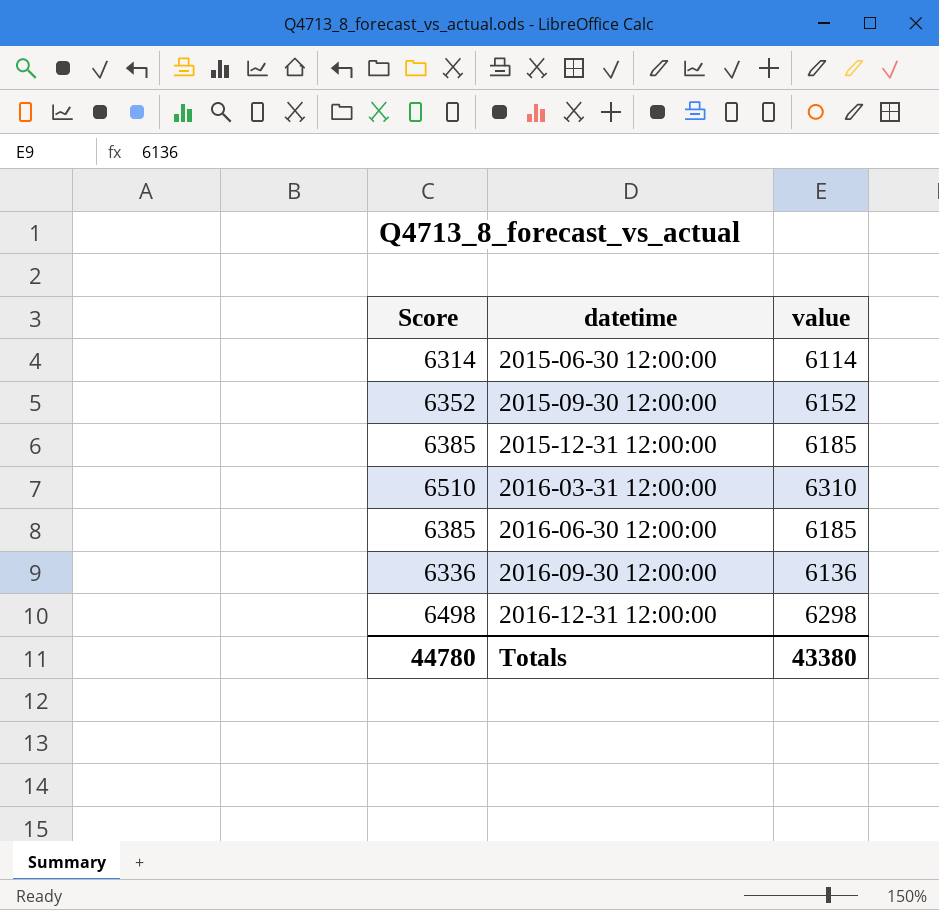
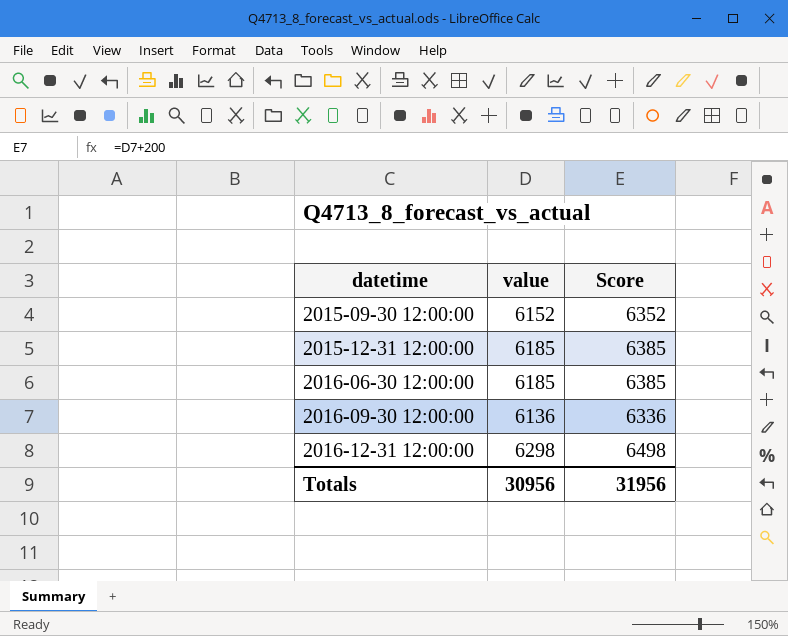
column Score | position: 1 -> 3
row 2015-06-30 12:00:00: 6314 | 6114 -> none
row 2016-03-31 12:00:00: 6510 | 6310 -> none
Totals | value: 43380 -> 30956
Totals | Score: 44780 -> 31956

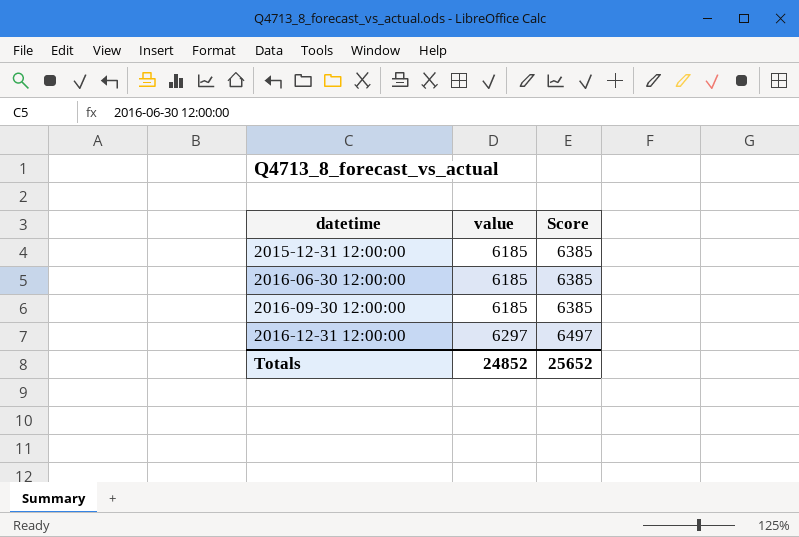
row 2015-09-30 12:00:00: 6152 | 6352 -> none
2016-09-30 12:00:00 | value: 6136 -> 6185
2016-09-30 12:00:00 | Score: 6336 -> 6385
2016-12-31 12:00:00 | value: 6298 -> 6297
2016-12-31 12:00:00 | Score: 6498 -> 6497
Totals | value: 30956 -> 24852
Totals | Score: 31956 -> 25652

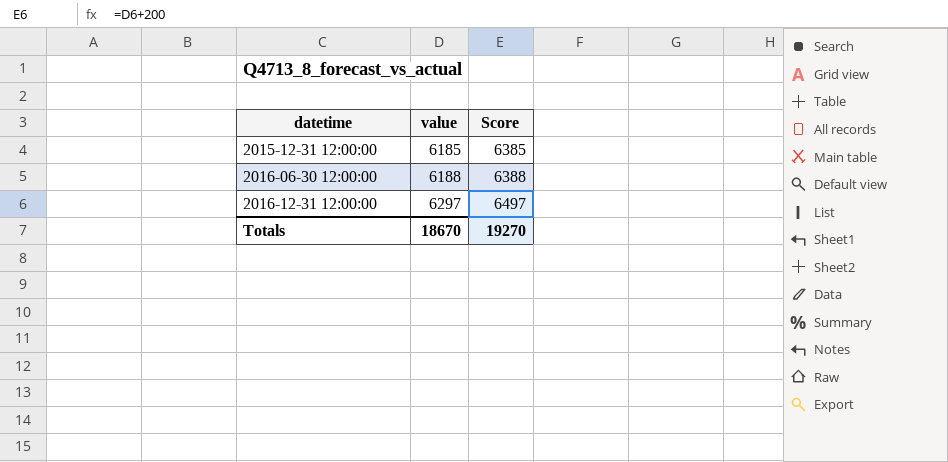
row 2016-09-30 12:00:00: 6185 | 6385 -> none
2016-06-30 12:00:00 | value: 6185 -> 6188
2016-06-30 12:00:00 | Score: 6385 -> 6388
Totals | value: 24852 -> 18670
Totals | Score: 25652 -> 19270

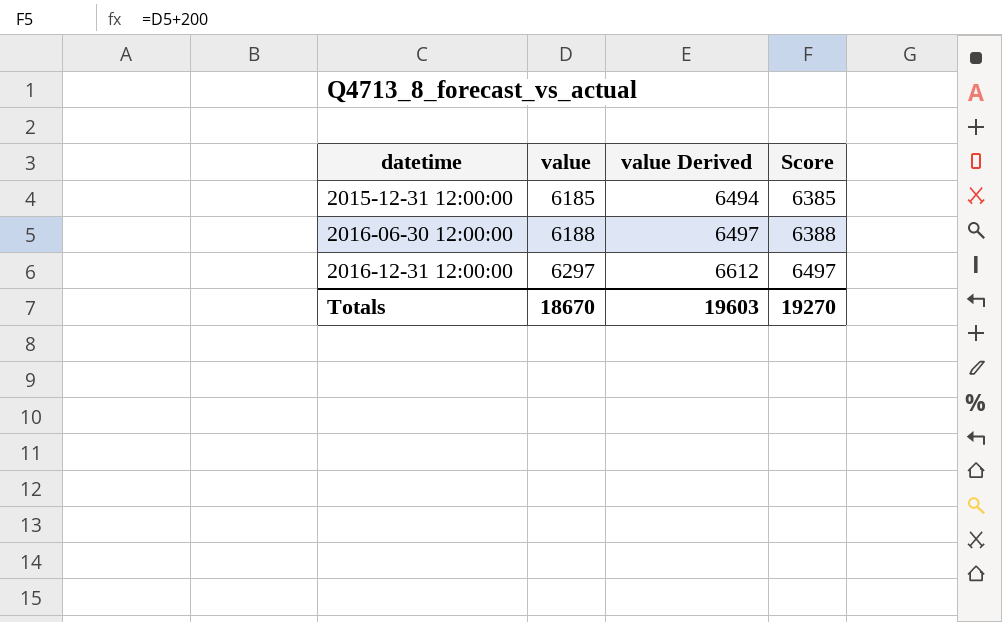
column value Derived | formula: none -> [value] * 1.05

